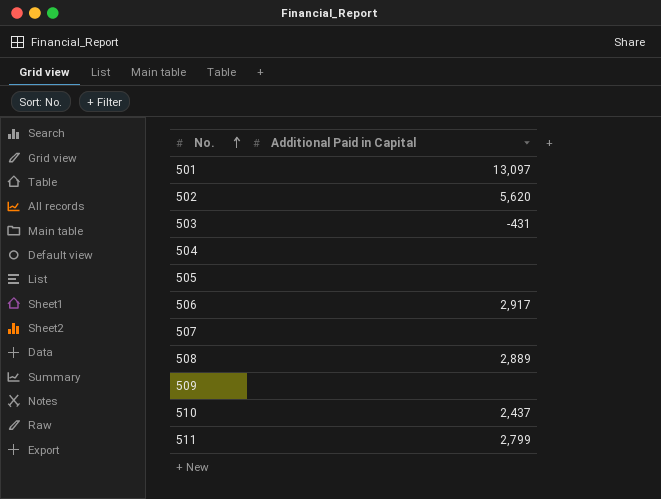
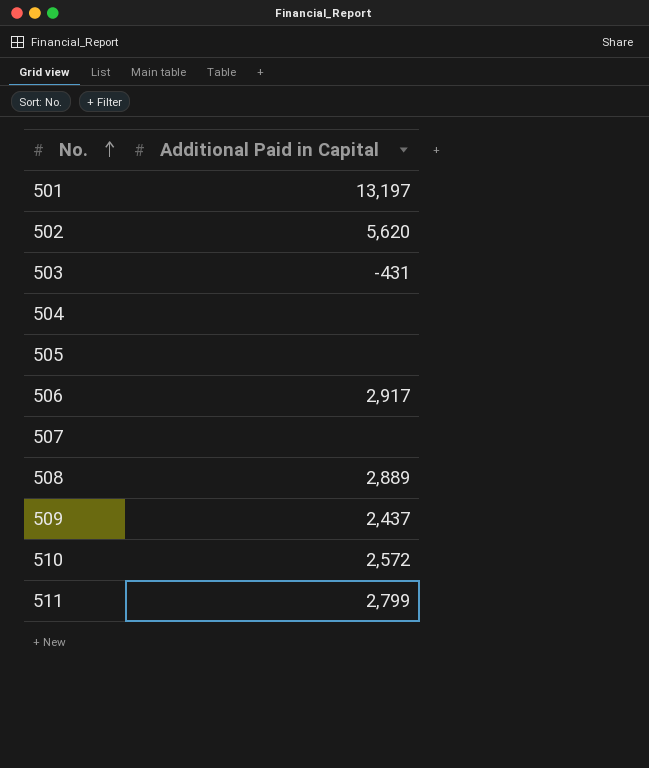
501 | Additional Paid in Capital: 13,097 -> 13,197
509 | Additional Paid in Capital: none -> 2,437
510 | Additional Paid in Capital: 2,437 -> 2,572

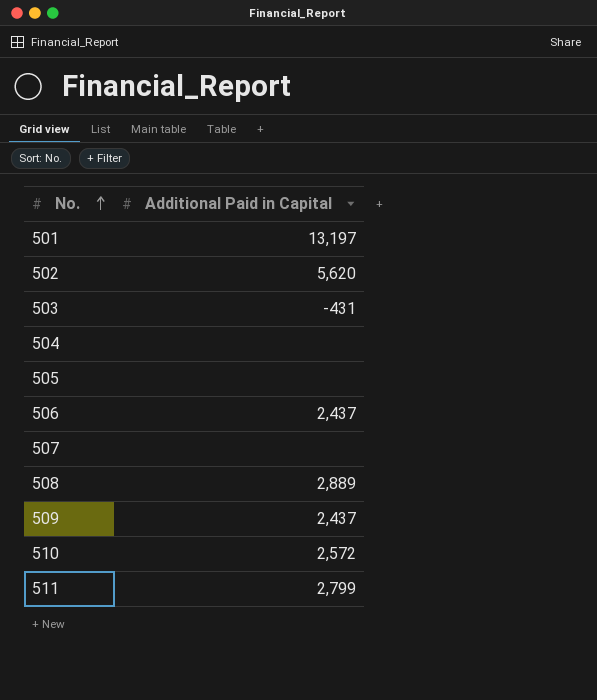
506 | Additional Paid in Capital: 2,917 -> 2,437

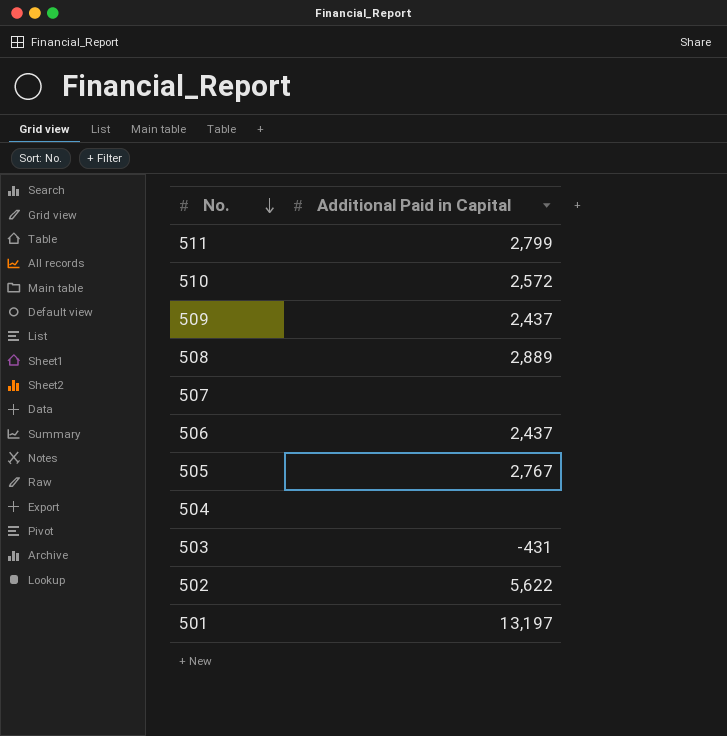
row order: No. ascending -> No. descending
505 | Additional Paid in Capital: none -> 2,767
502 | Additional Paid in Capital: 5,620 -> 5,622

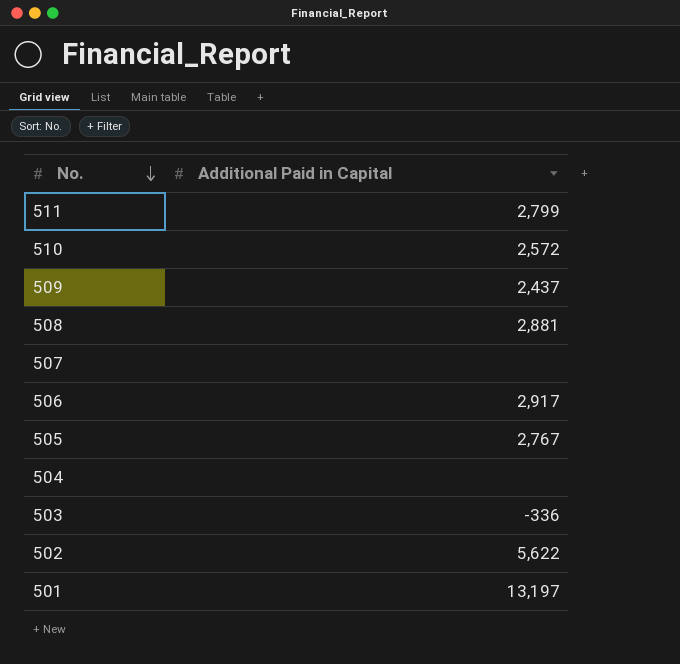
508 | Additional Paid in Capital: 2,889 -> 2,881
506 | Additional Paid in Capital: 2,437 -> 2,917
503 | Additional Paid in Capital: -431 -> -336

